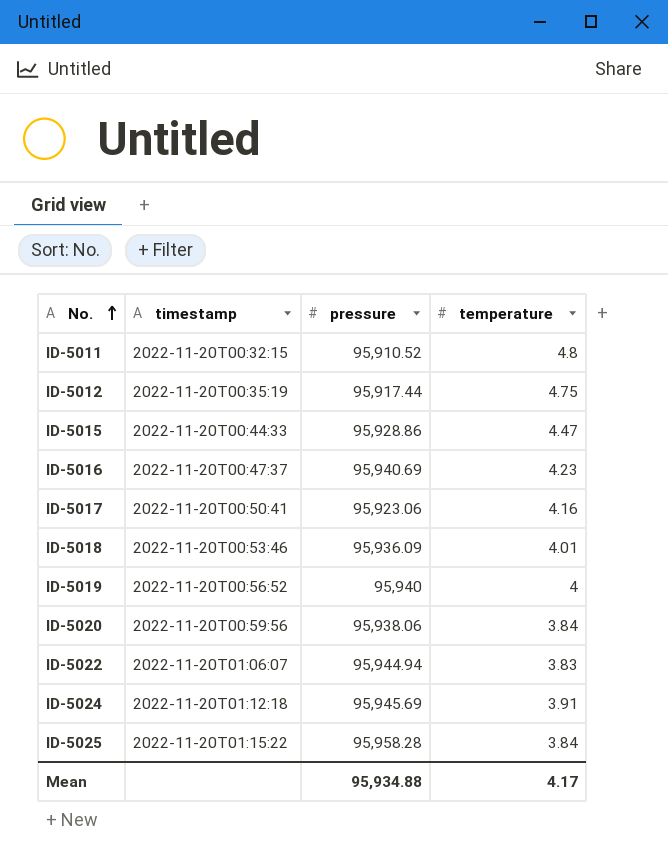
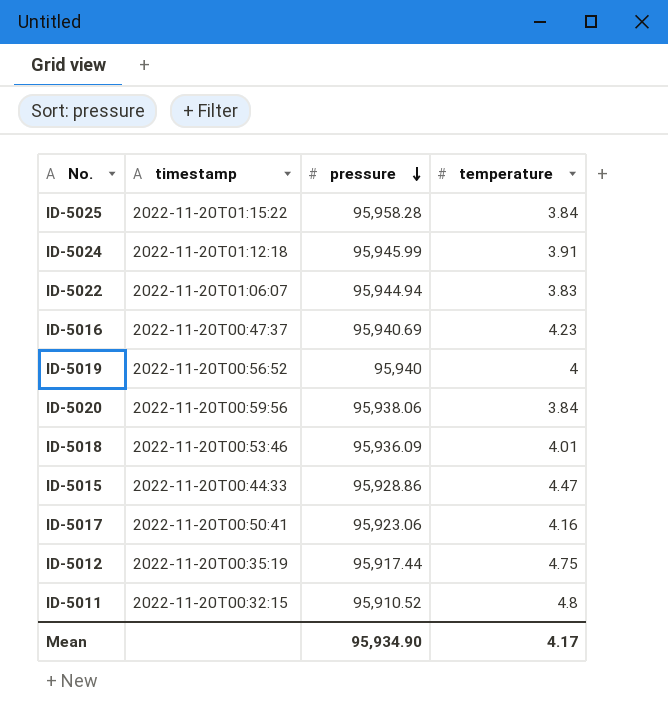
row order: No. ascending -> pressure descending
ID-5024 | pressure: 95,945.69 -> 95,945.99
Mean | pressure: 95,934.88 -> 95,934.90

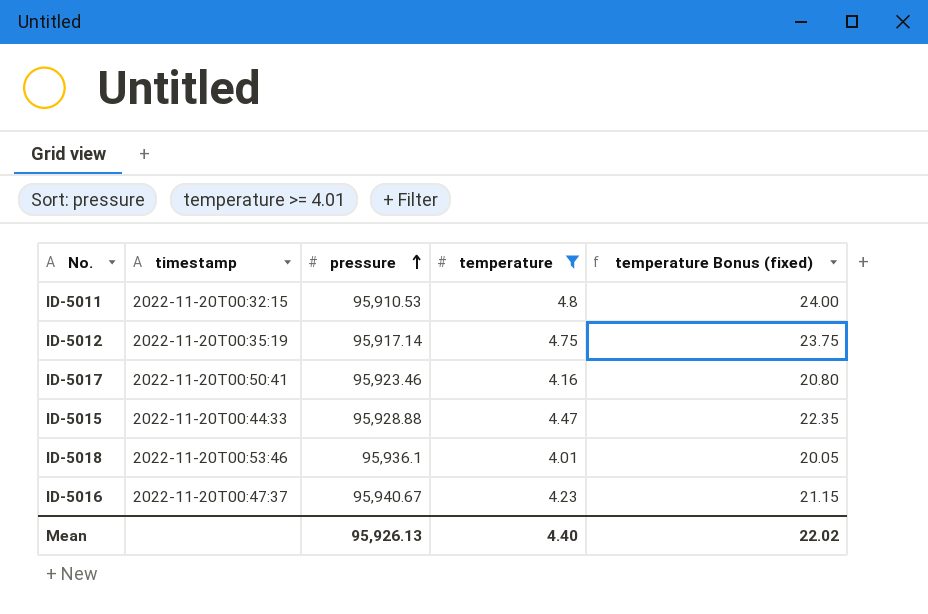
filter: none -> temperature >= 4.01
row order: pressure descending -> pressure ascending
column temperature Bonus (fixed) | formula: none -> [temperature] * 5
ID-5011 | pressure: 95,910.52 -> 95,910.53
ID-5012 | pressure: 95,917.44 -> 95,917.14
ID-5017 | pressure: 95,923.06 -> 95,923.46
ID-5015 | pressure: 95,928.86 -> 95,928.88
ID-5018 | pressure: 95,936.09 -> 95,936.1
ID-5016 | pressure: 95,940.69 -> 95,940.67
Mean | pressure: 95,934.90 -> 95,926.13
Mean | temperature: 4.17 -> 4.40

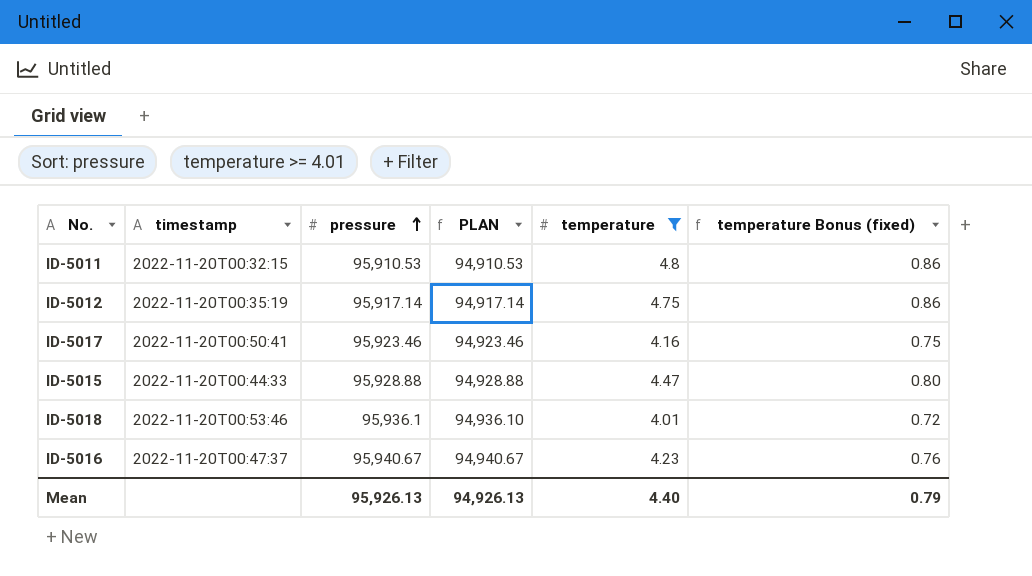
column PLAN | formula: none -> [pressure] - 1000
column temperature Bonus (fixed) | formula: [temperature] * 5 -> [temperature] * 0.18
Mean | temperature Bonus (fixed): 22.02 -> 0.79

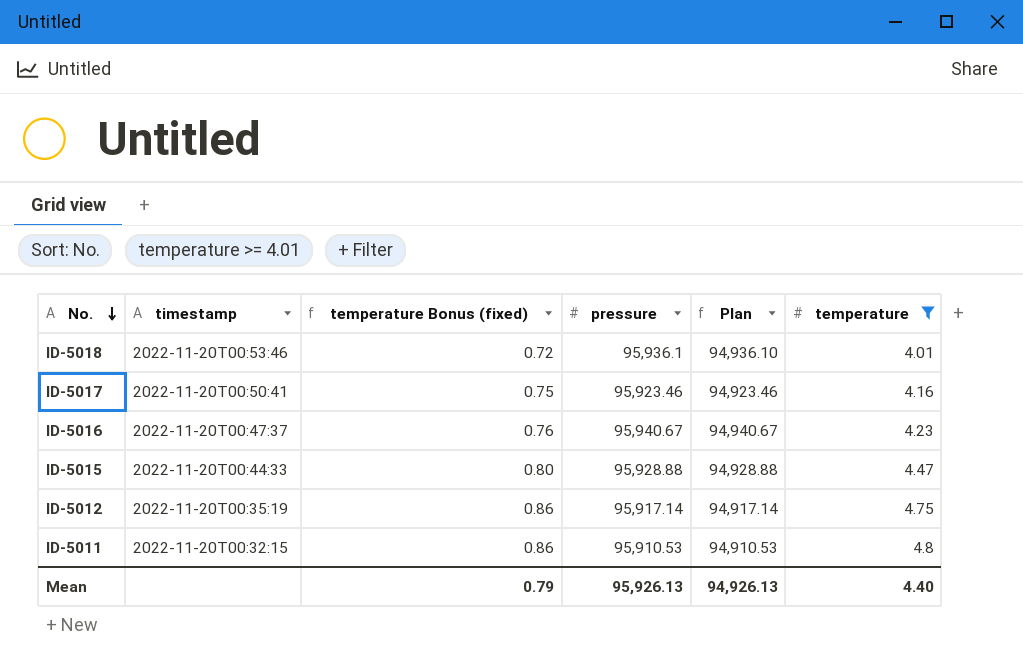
row order: pressure ascending -> No. descending
column temperature Bonus (fixed) | position: 6 -> 3
column name: PLAN -> Plan

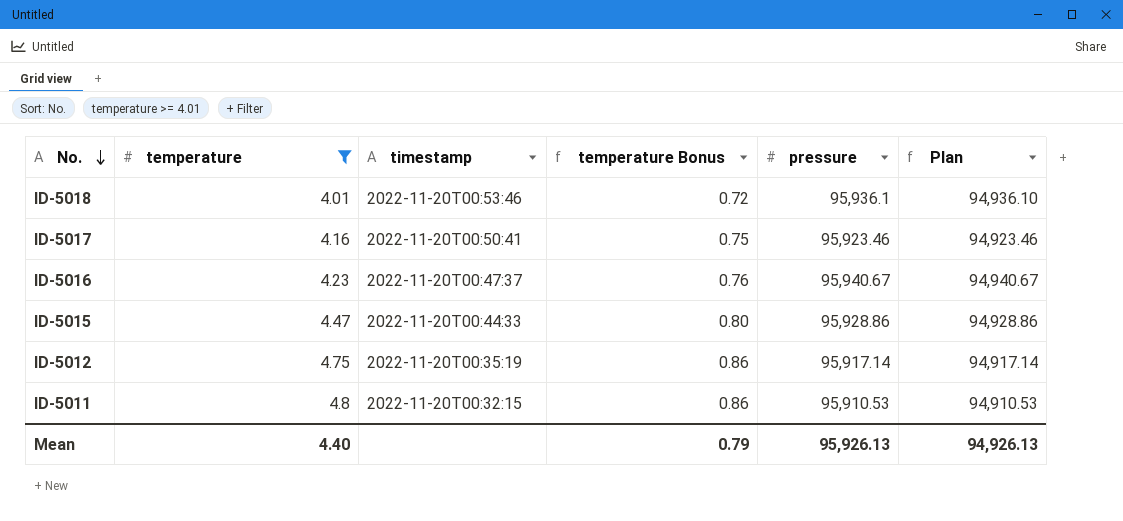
column temperature | position: 6 -> 2
column name: temperature Bonus (fixed) -> temperature Bonus
ID-5015 | pressure: 95,928.88 -> 95,928.86
ID-5015 | Plan: 94,928.88 -> 94,928.86

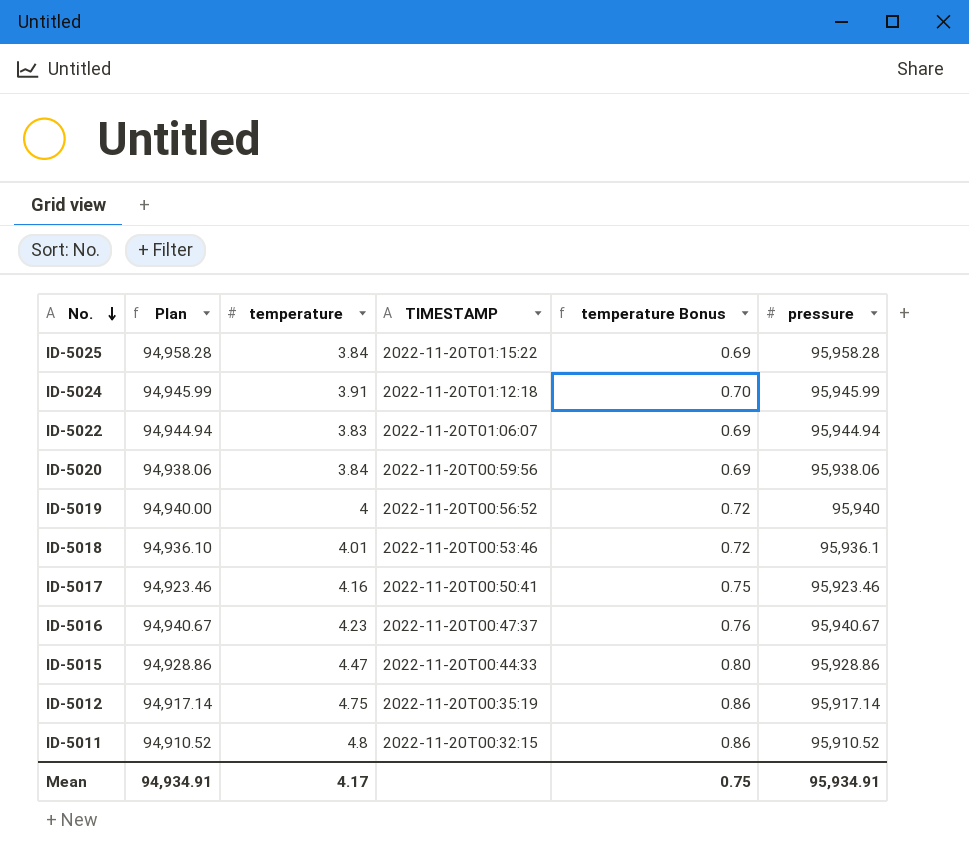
filter: temperature >= 4.01 -> none
column Plan | position: 6 -> 2
column name: timestamp -> TIMESTAMP
ID-5011 | Plan: 94,910.53 -> 94,910.52
ID-5011 | pressure: 95,910.53 -> 95,910.52
Mean | Plan: 94,926.13 -> 94,934.91
Mean | temperature: 4.40 -> 4.17
Mean | temperature Bonus: 0.79 -> 0.75
Mean | pressure: 95,926.13 -> 95,934.91

